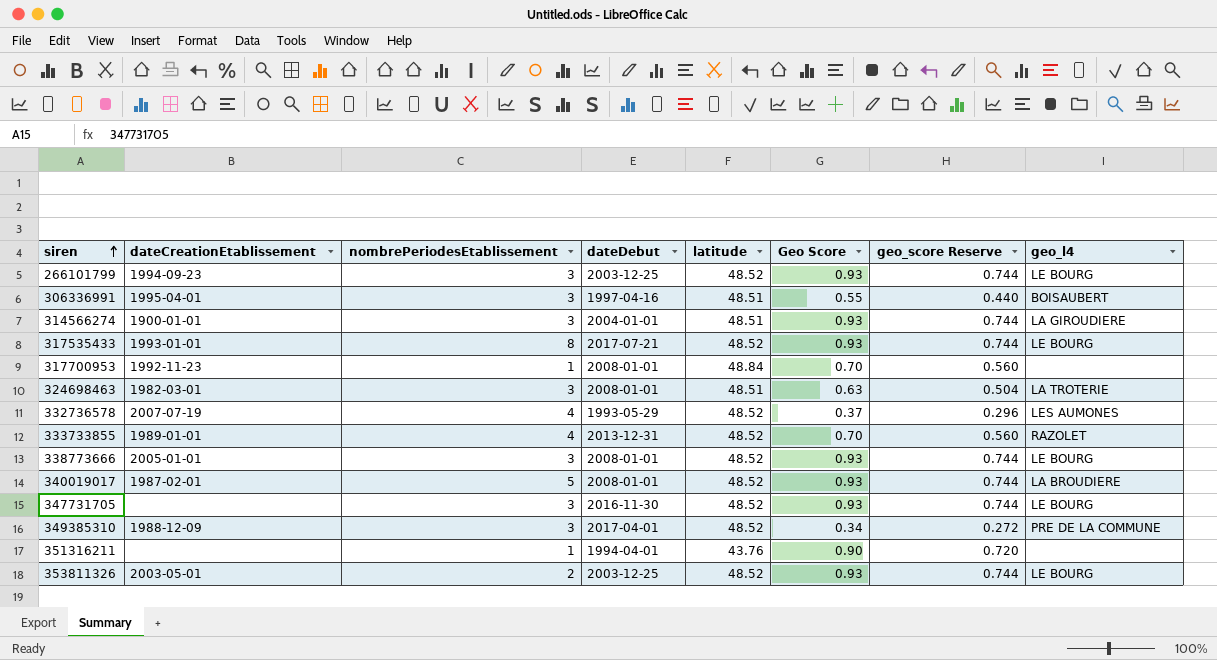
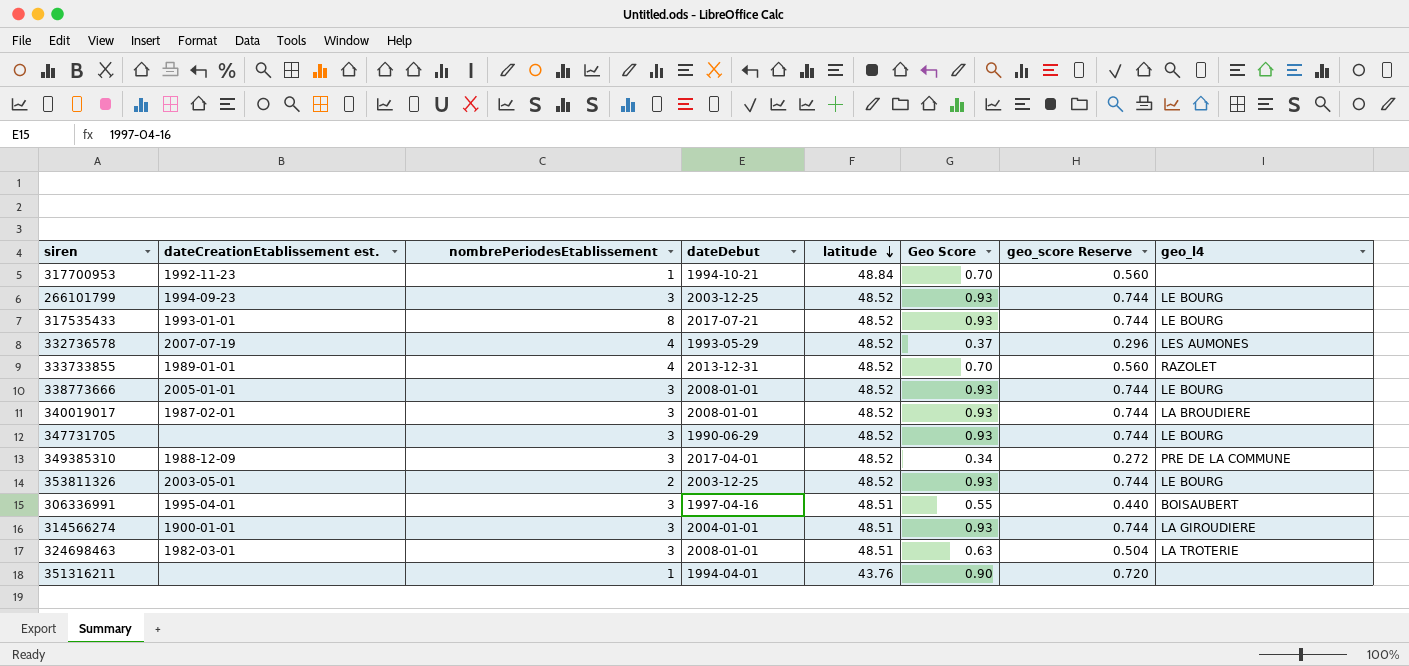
row order: siren ascending -> latitude descending
column name: dateCreationEtablissement -> dateCreationEtablissement est.
317700953 | dateDebut: 2008-01-01 -> 1994-10-21
340019017 | nombrePeriodesEtablissement: 5 -> 3
347731705 | dateDebut: 2016-11-30 -> 1990-06-29

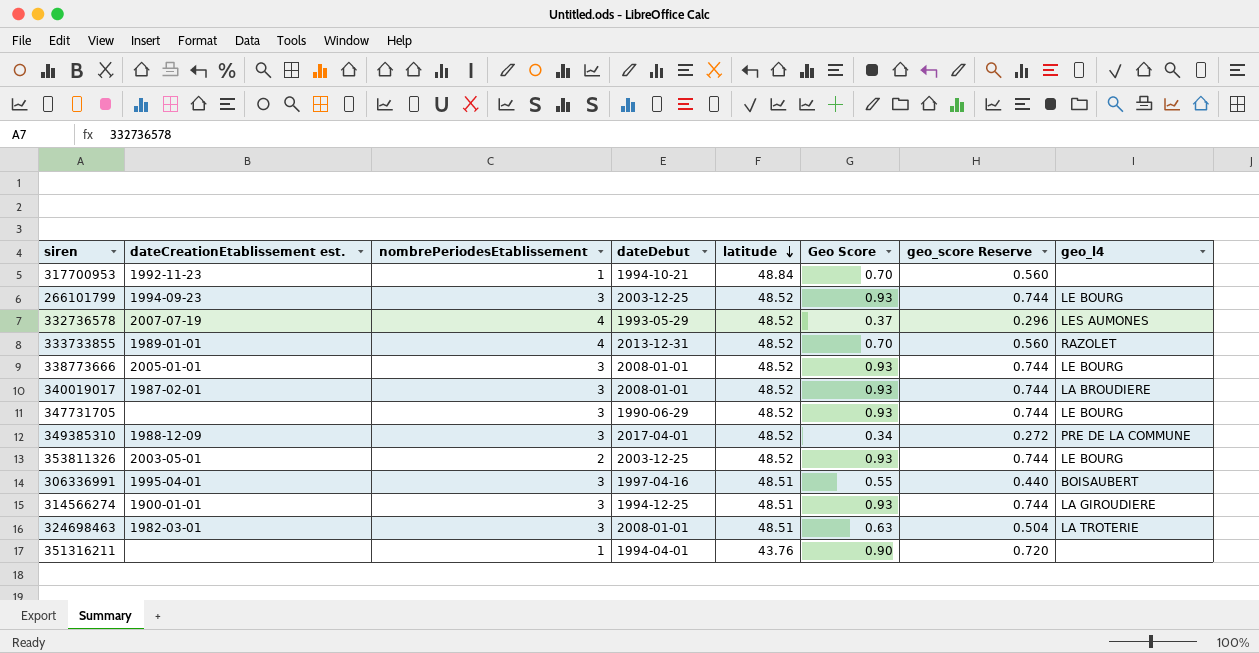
row 317535433: 1993-01-01 | 8 | 2017-07-21 | 48.52 | 0.93 | 0.744 | LE BOURG -> none
314566274 | dateDebut: 2004-01-01 -> 1994-12-25

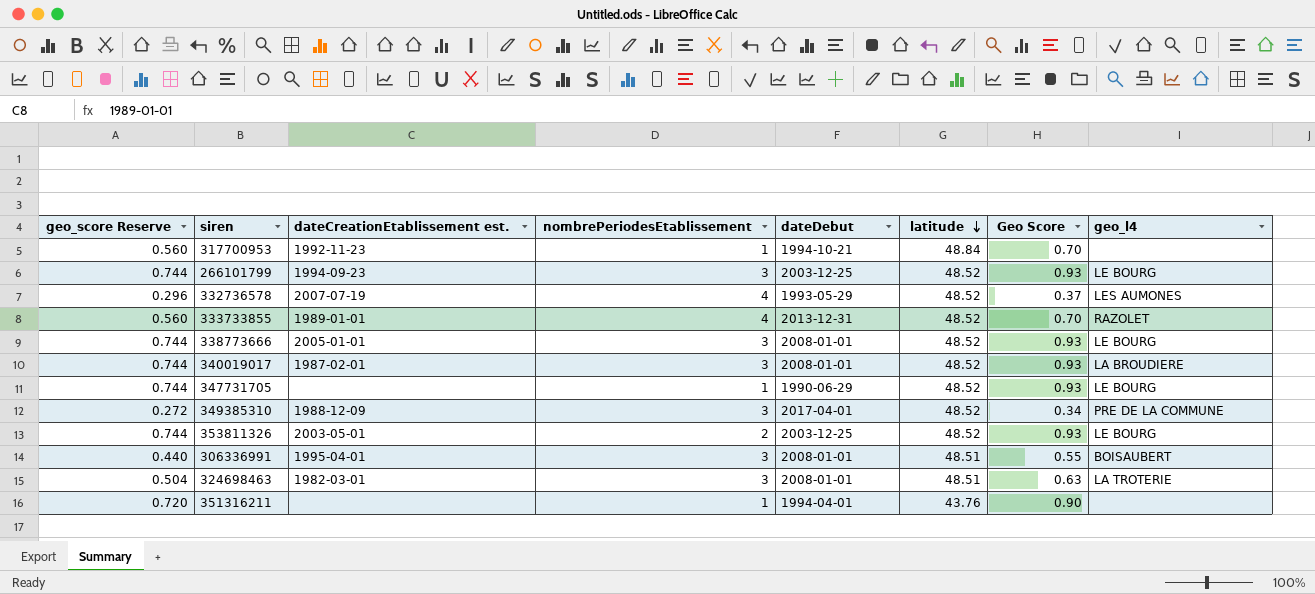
column geo_score Reserve | position: 7 -> 1
row 314566274: 1900-01-01 | 3 | 1994-12-25 | 48.51 | 0.93 | 0.744 | LA GIROUDIERE -> none
347731705 | nombrePeriodesEtablissement: 3 -> 1
306336991 | dateDebut: 1997-04-16 -> 2008-01-01

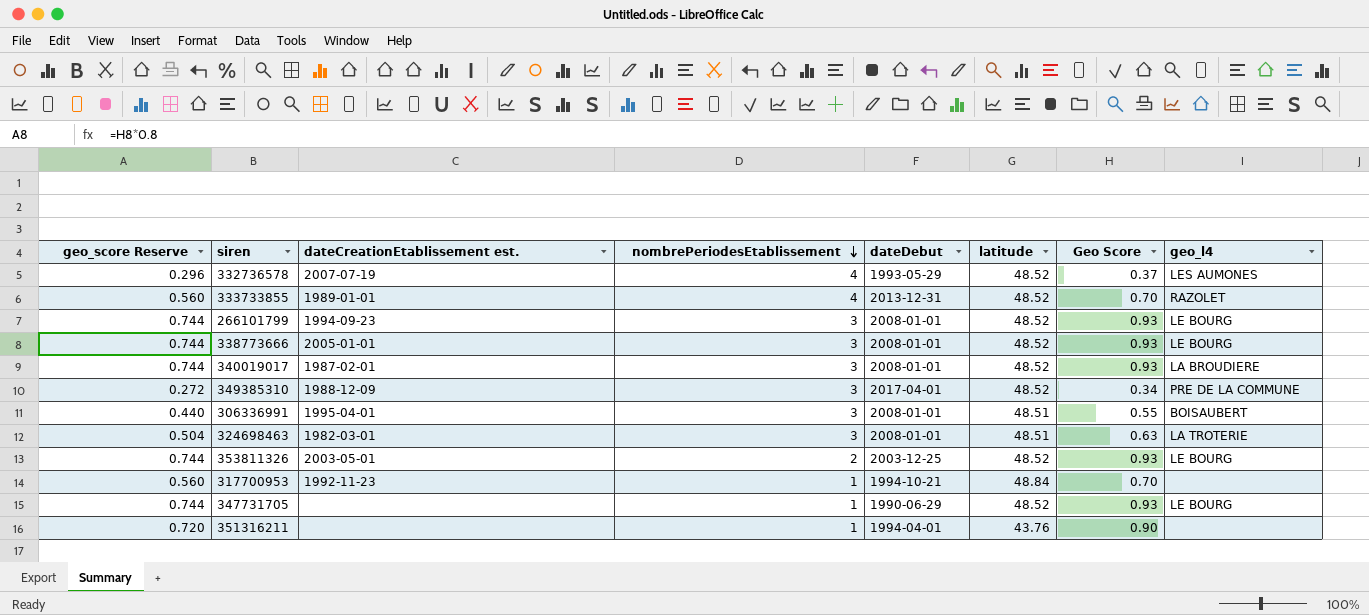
row order: latitude descending -> nombrePeriodesEtablissement descending
266101799 | dateDebut: 2003-12-25 -> 2008-01-01

